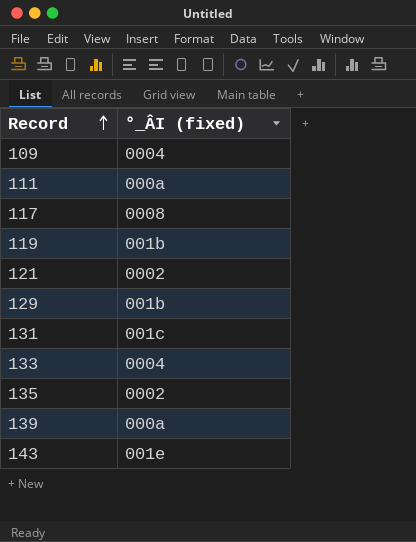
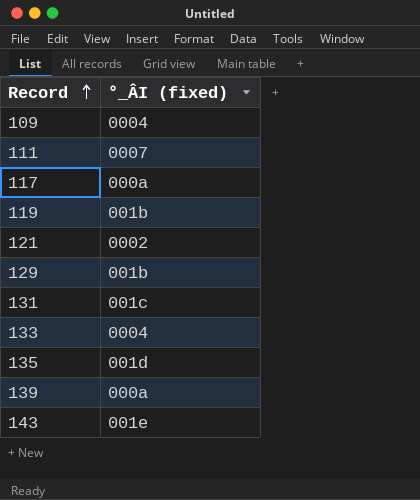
111 | °_ÂI (fixed): 000a -> 0007
117 | °_ÂI (fixed): 0008 -> 000a
135 | °_ÂI (fixed): 0002 -> 001d

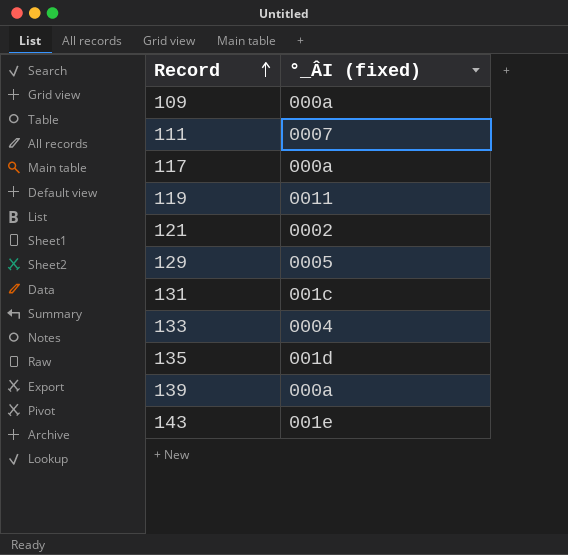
109 | °_ÂI (fixed): 0004 -> 000a
119 | °_ÂI (fixed): 001b -> 0011
129 | °_ÂI (fixed): 001b -> 0005

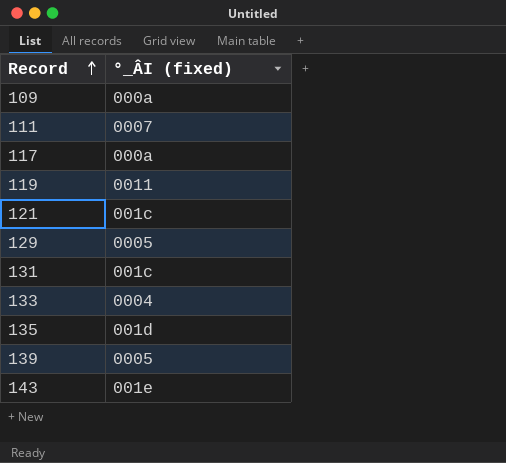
121 | °_ÂI (fixed): 0002 -> 001c
139 | °_ÂI (fixed): 000a -> 0005

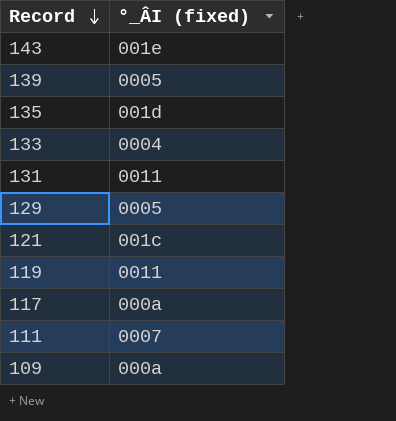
row order: Record ascending -> Record descending
131 | °_ÂI (fixed): 001c -> 0011

